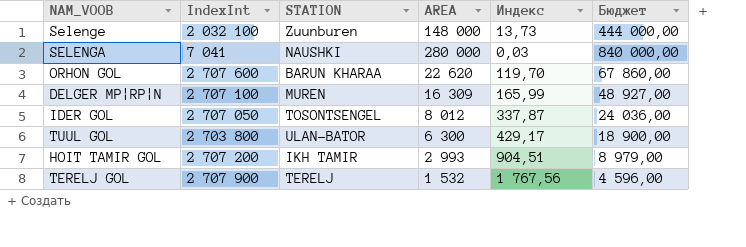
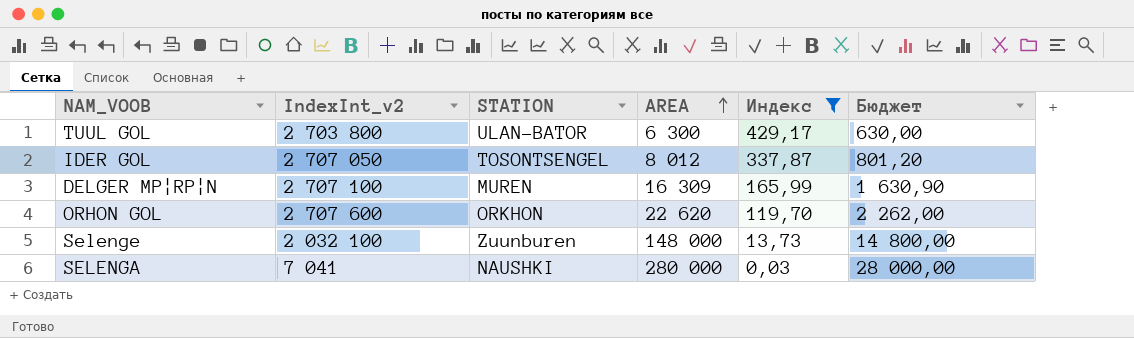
filter: none -> Индекс <= 429,17
row order: none -> AREA ascending
column name: IndexInt -> IndexInt_v2
column Бюджет | formula: [AREA] * 3 -> [AREA] * 0,1
ORHON GOL | STATION: BARUN KHARAA -> ORKHON

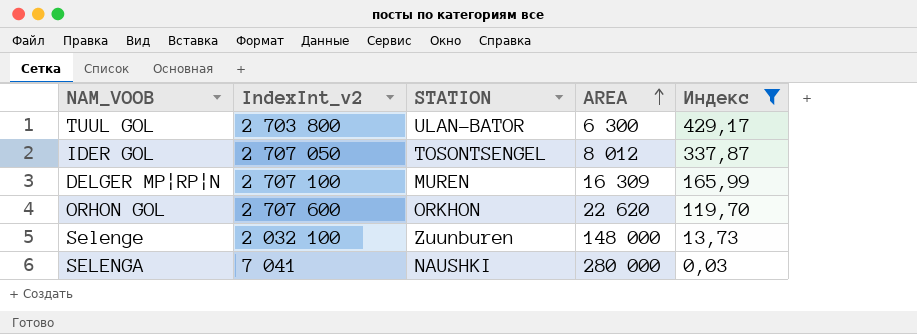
column Бюджет | formula: [AREA] * 0,1 -> none

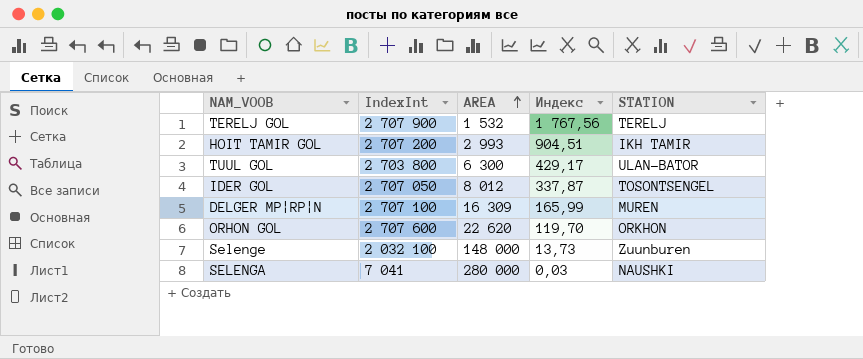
filter: Индекс <= 429,17 -> none
column name: IndexInt_v2 -> IndexInt
column STATION | position: 3 -> 5

